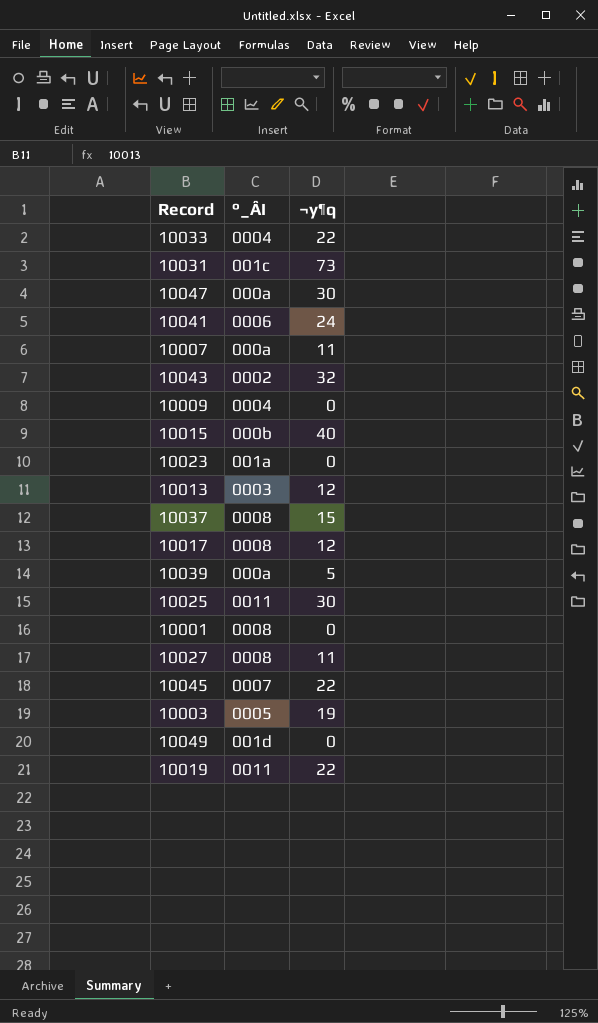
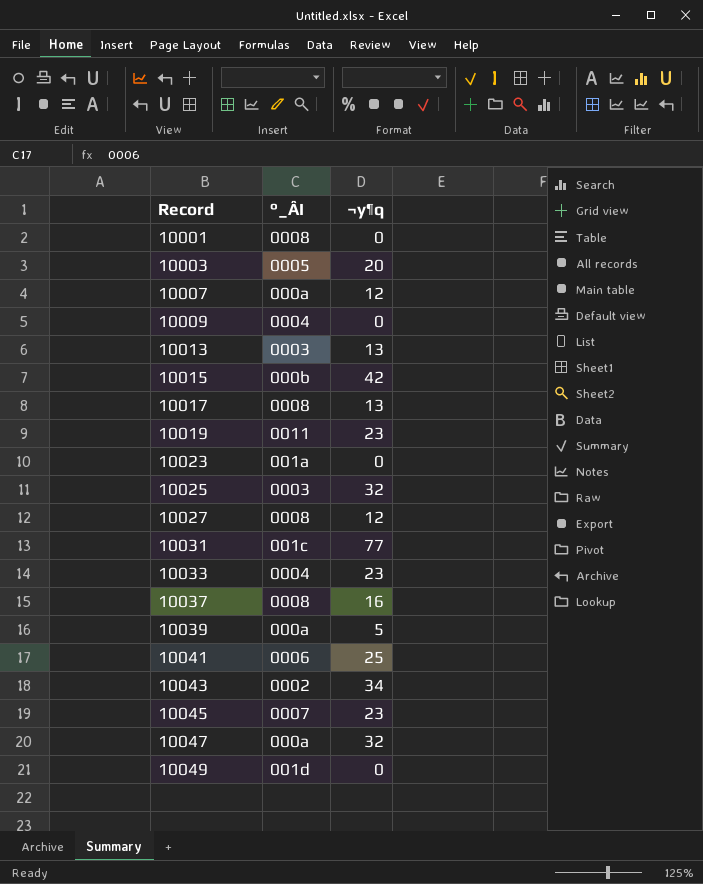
row order: none -> Record ascending
10003 | ¬y¶q: 19 -> 20
10007 | ¬y¶q: 11 -> 12
10013 | ¬y¶q: 12 -> 13
10015 | ¬y¶q: 40 -> 42
10017 | ¬y¶q: 12 -> 13
10019 | ¬y¶q: 22 -> 23
10025 | °_ÂI: 0011 -> 0003
10025 | ¬y¶q: 30 -> 32
10027 | ¬y¶q: 11 -> 12
10031 | ¬y¶q: 73 -> 77
10033 | ¬y¶q: 22 -> 23
10037 | ¬y¶q: 15 -> 16
10041 | ¬y¶q: 24 -> 25
10043 | ¬y¶q: 32 -> 34
10045 | ¬y¶q: 22 -> 23
10047 | ¬y¶q: 30 -> 32

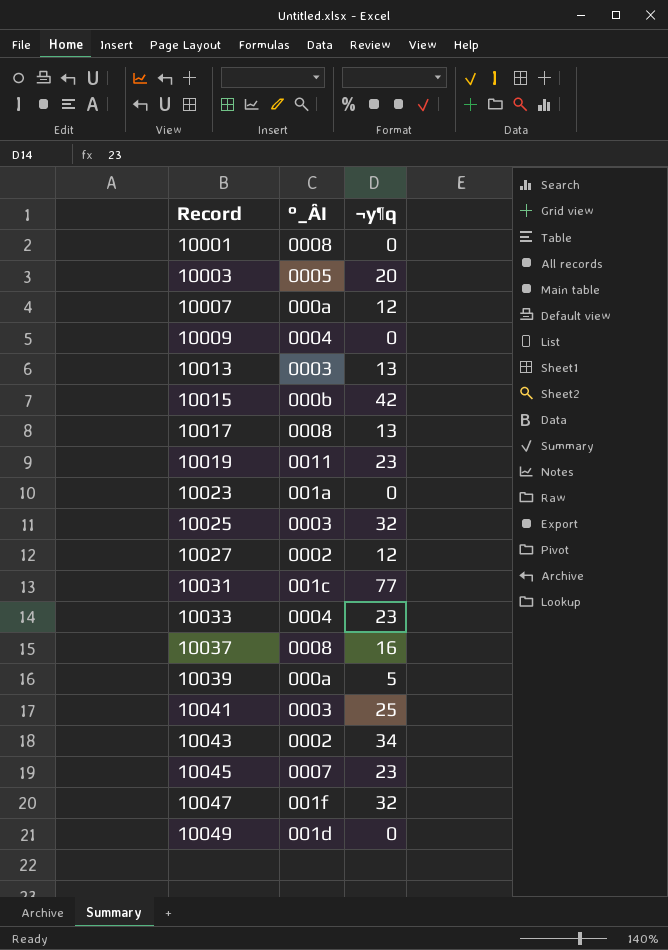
10027 | °_ÂI: 0008 -> 0002
10041 | °_ÂI: 0006 -> 0003
10047 | °_ÂI: 000a -> 001f

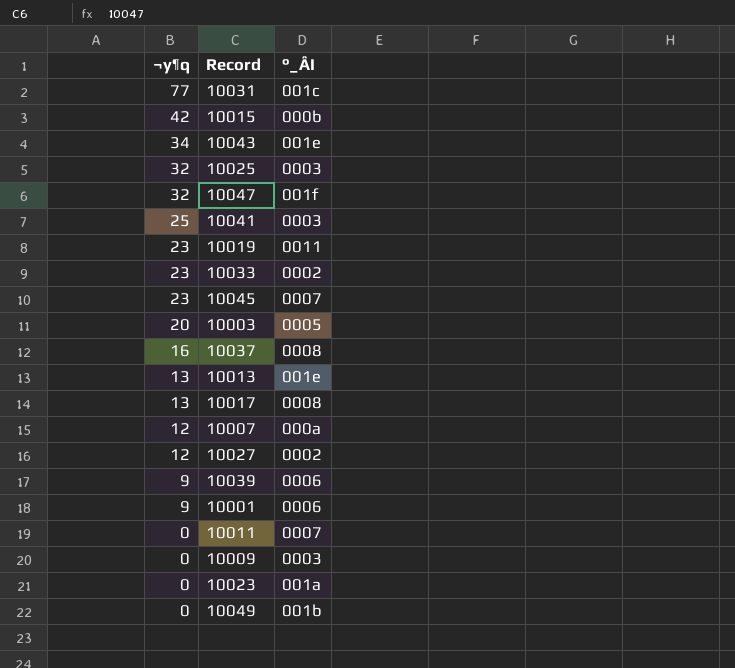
row order: Record ascending -> ¬y¶q descending
column ¬y¶q | position: 3 -> 1
10043 | °_ÂI: 0002 -> 001e
10033 | °_ÂI: 0004 -> 0002
10013 | °_ÂI: 0003 -> 001e
10039 | ¬y¶q: 5 -> 9
10039 | °_ÂI: 000a -> 0006
10001 | ¬y¶q: 0 -> 9
10001 | °_ÂI: 0008 -> 0006
row 10011: none -> 0 | 0007
10009 | °_ÂI: 0004 -> 0003
10049 | °_ÂI: 001d -> 001b

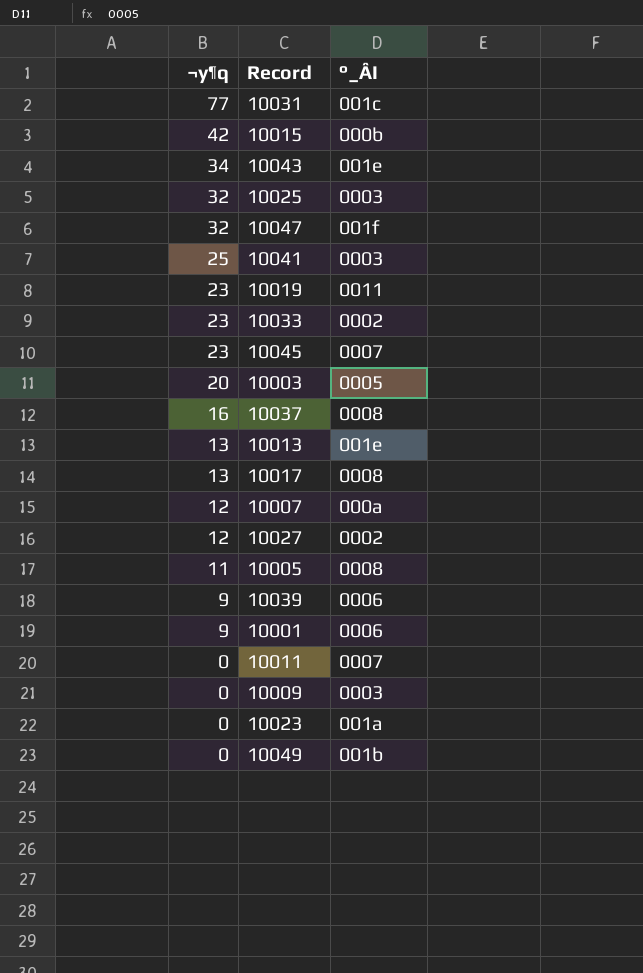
row 10005: none -> 11 | 0008

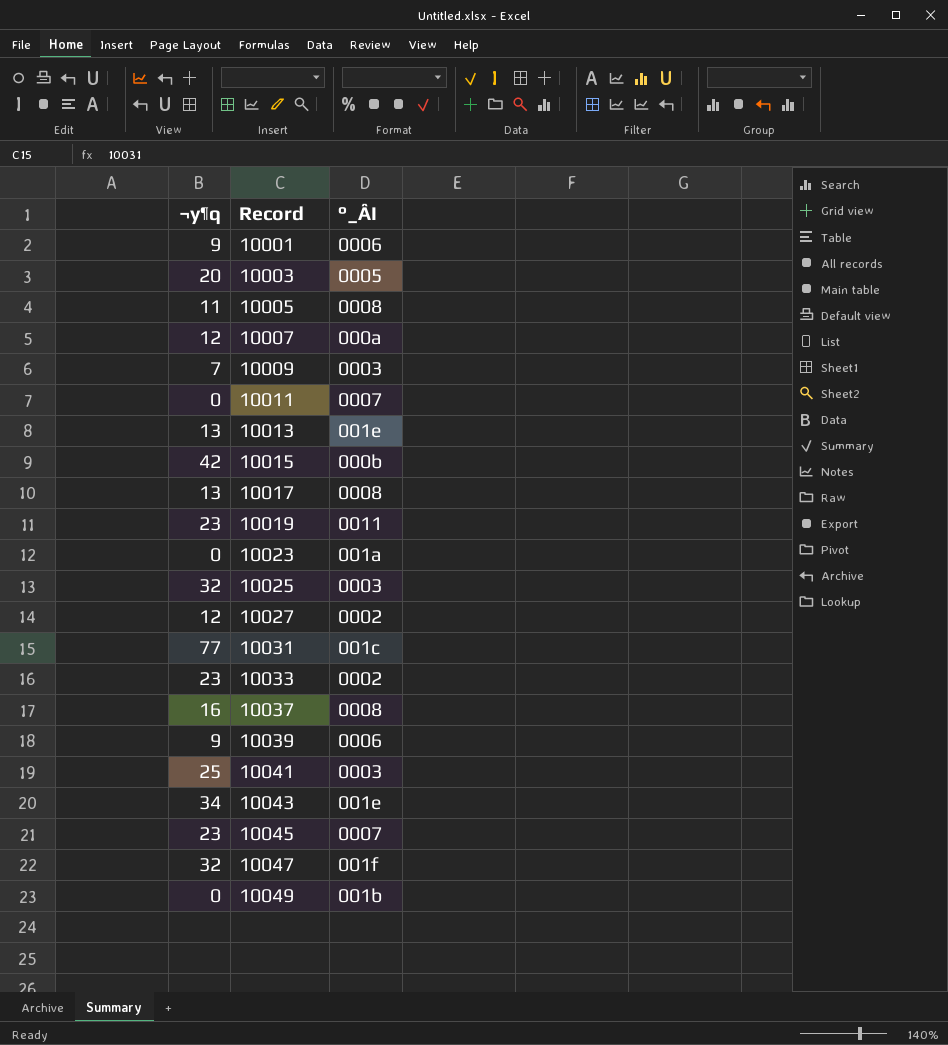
row order: ¬y¶q descending -> Record ascending
10009 | ¬y¶q: 0 -> 7

